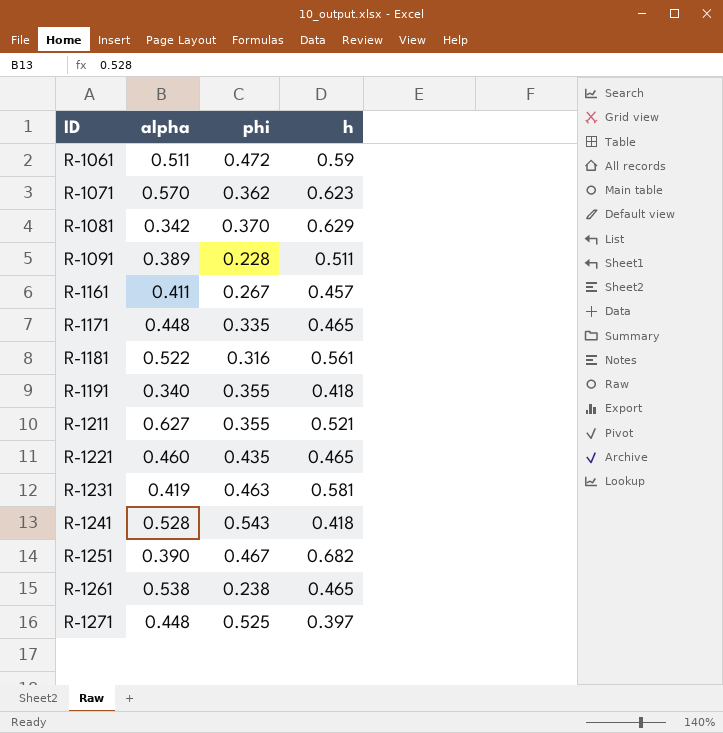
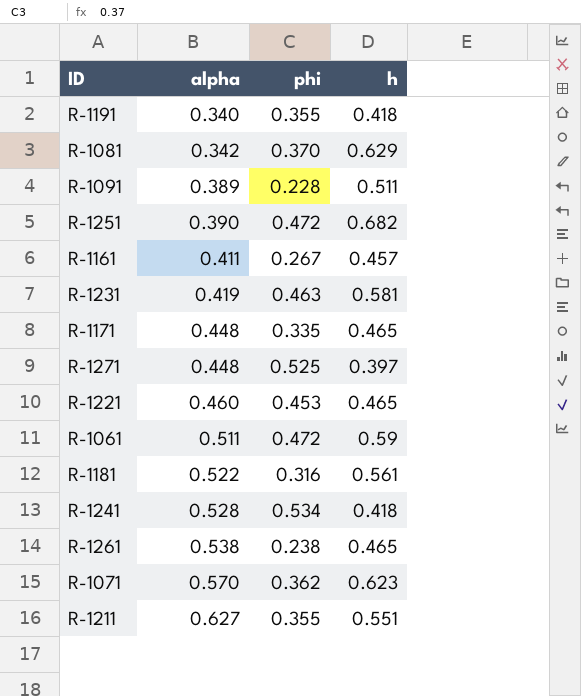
row order: ID ascending -> alpha ascending
R-1251 | phi: 0.467 -> 0.472
R-1221 | phi: 0.435 -> 0.453
R-1241 | phi: 0.543 -> 0.534
R-1211 | h: 0.521 -> 0.551

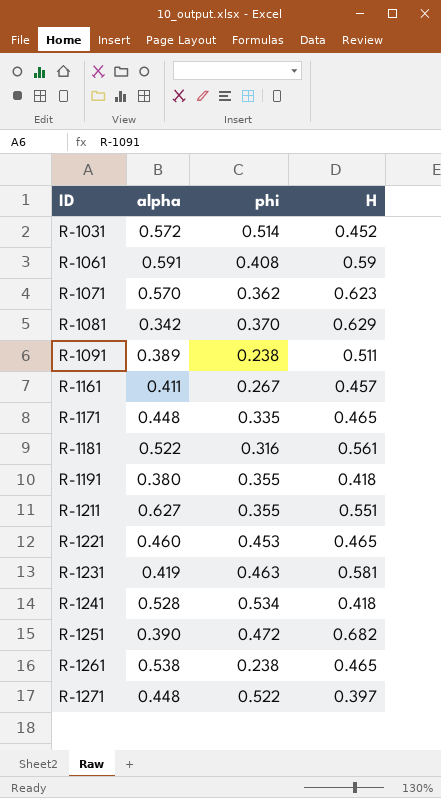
row order: alpha ascending -> ID ascending
column name: h -> H
row R-1031: none -> 0.572 | 0.514 | 0.452
R-1061 | alpha: 0.511 -> 0.591
R-1061 | phi: 0.472 -> 0.408
R-1091 | phi: 0.228 -> 0.238
R-1191 | alpha: 0.340 -> 0.380
R-1271 | phi: 0.525 -> 0.522

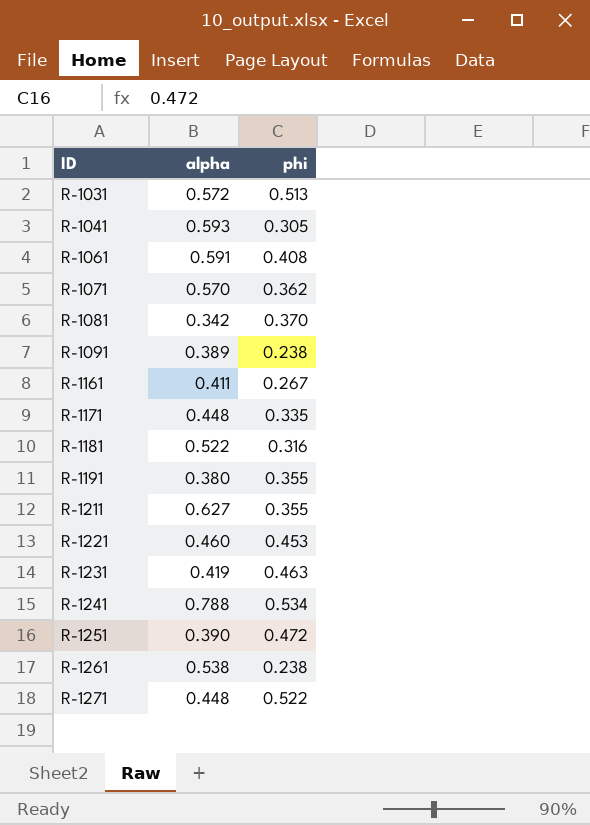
column H | position: 4 -> none
R-1031 | phi: 0.514 -> 0.513
row R-1041: none -> 0.593 | 0.305
R-1241 | alpha: 0.528 -> 0.788

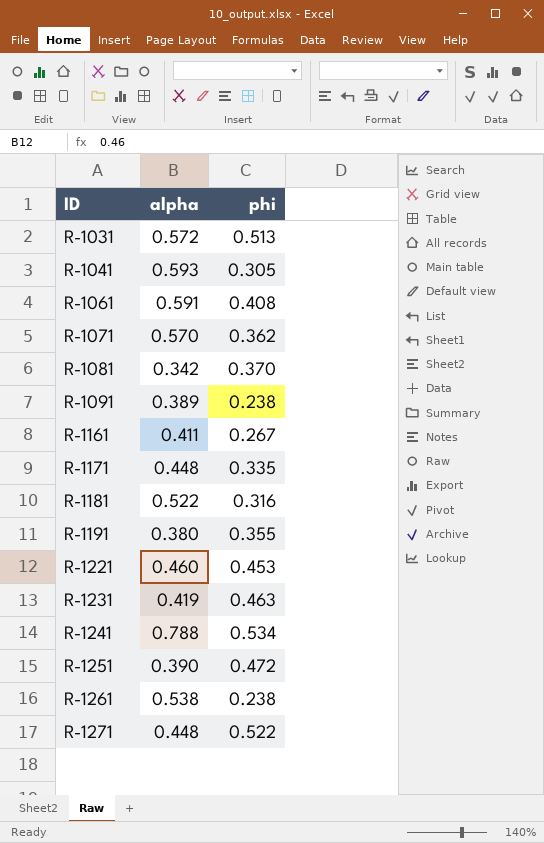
row R-1211: 0.627 | 0.355 -> none

